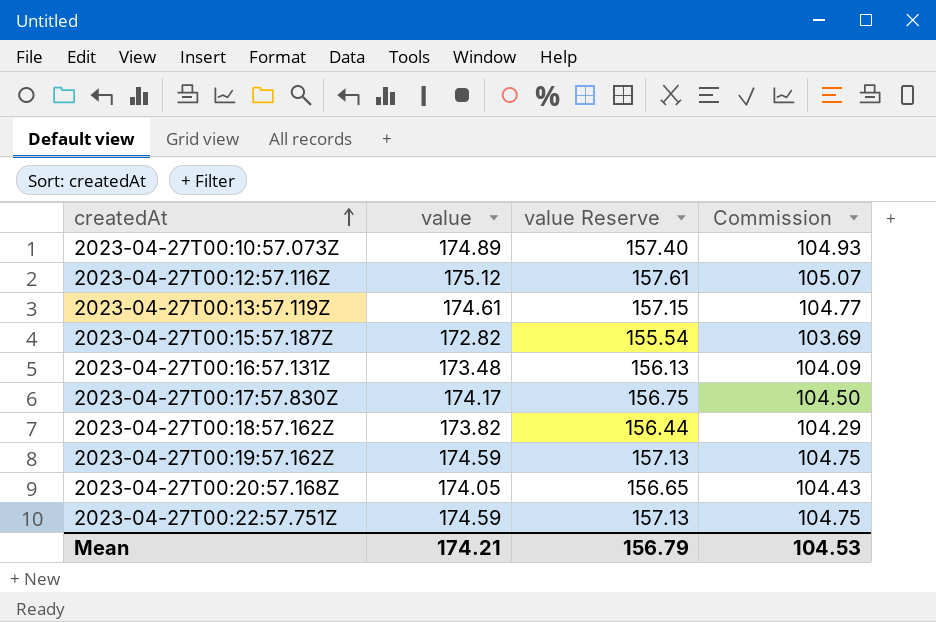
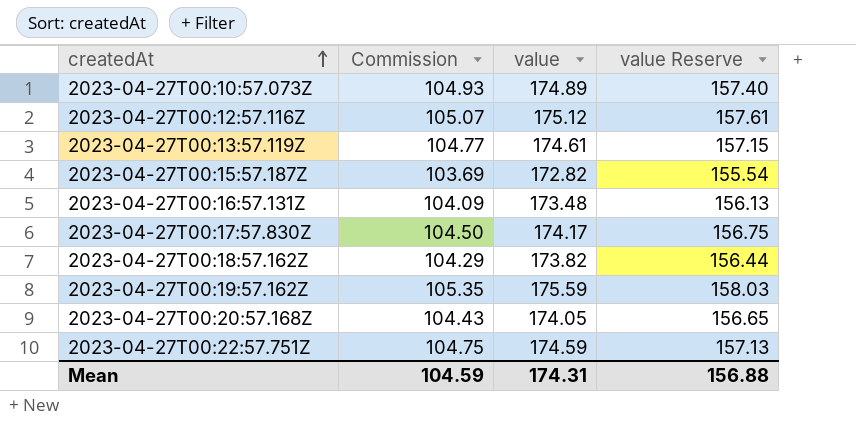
column Commission | position: 4 -> 2
2023-04-27T00:19:57.162Z | Commission: 104.75 -> 105.35
2023-04-27T00:19:57.162Z | value: 174.59 -> 175.59
2023-04-27T00:19:57.162Z | value Reserve: 157.13 -> 158.03
Mean | Commission: 104.53 -> 104.59
Mean | value: 174.21 -> 174.31
Mean | value Reserve: 156.79 -> 156.88

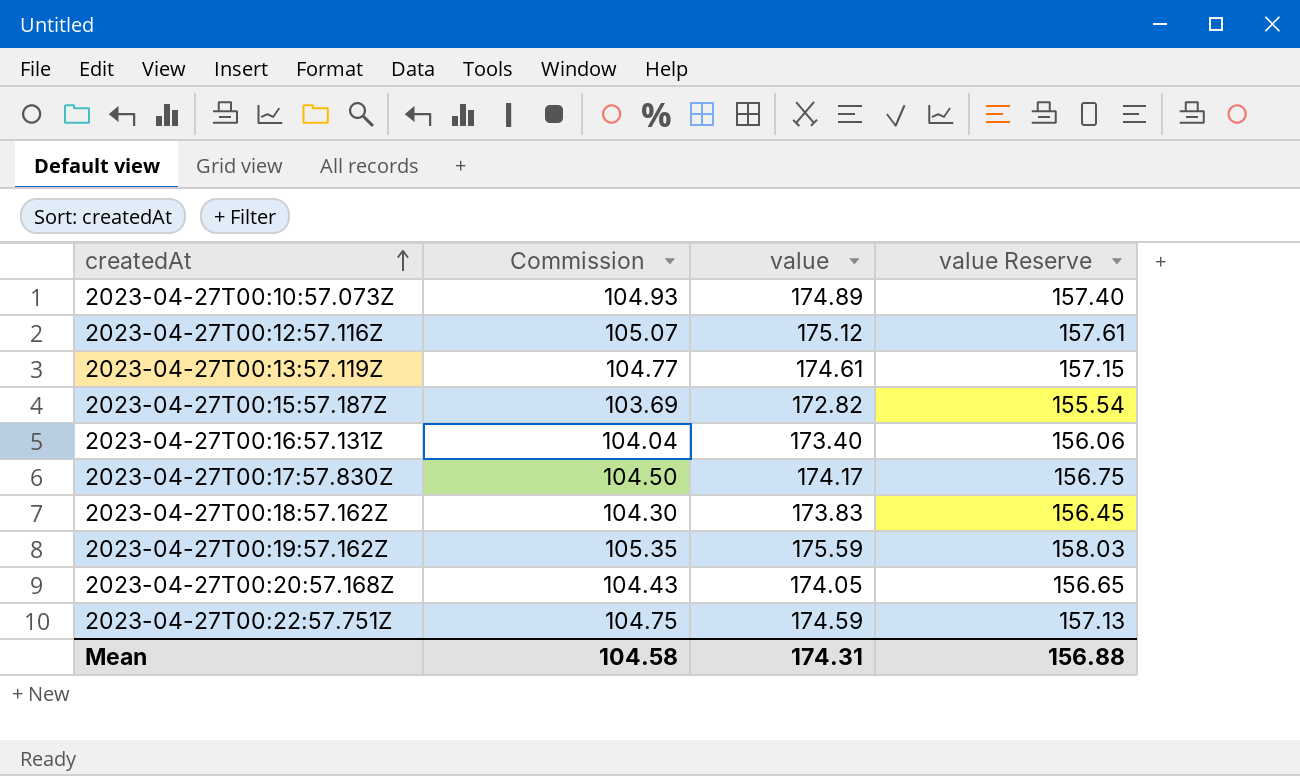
2023-04-27T00:16:57.131Z | Commission: 104.09 -> 104.04
2023-04-27T00:16:57.131Z | value: 173.48 -> 173.40
2023-04-27T00:16:57.131Z | value Reserve: 156.13 -> 156.06
2023-04-27T00:18:57.162Z | Commission: 104.29 -> 104.30
2023-04-27T00:18:57.162Z | value: 173.82 -> 173.83
2023-04-27T00:18:57.162Z | value Reserve: 156.44 -> 156.45
Mean | Commission: 104.59 -> 104.58

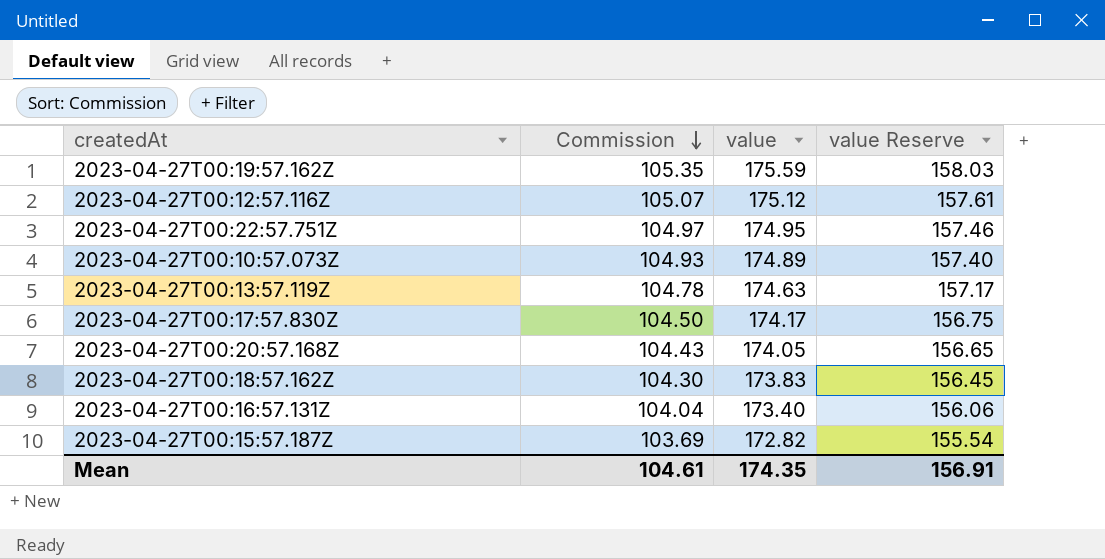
row order: createdAt ascending -> Commission descending
2023-04-27T00:22:57.751Z | Commission: 104.75 -> 104.97
2023-04-27T00:22:57.751Z | value: 174.59 -> 174.95
2023-04-27T00:22:57.751Z | value Reserve: 157.13 -> 157.46
2023-04-27T00:13:57.119Z | Commission: 104.77 -> 104.78
2023-04-27T00:13:57.119Z | value: 174.61 -> 174.63
2023-04-27T00:13:57.119Z | value Reserve: 157.15 -> 157.17
Mean | Commission: 104.58 -> 104.61
Mean | value: 174.31 -> 174.35
Mean | value Reserve: 156.88 -> 156.91

